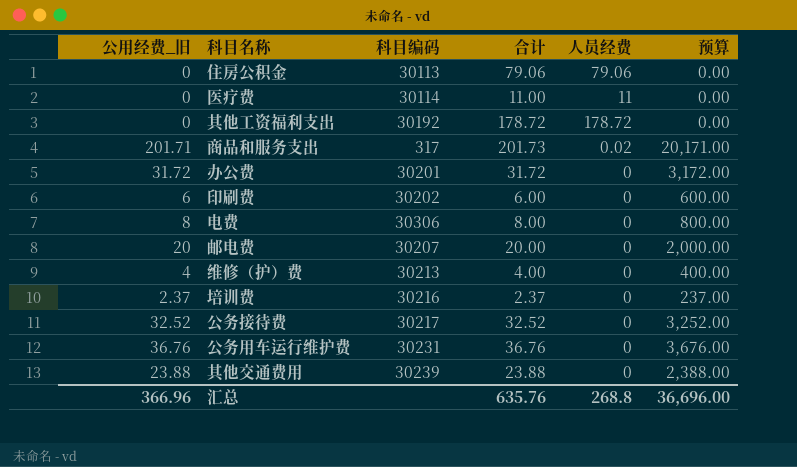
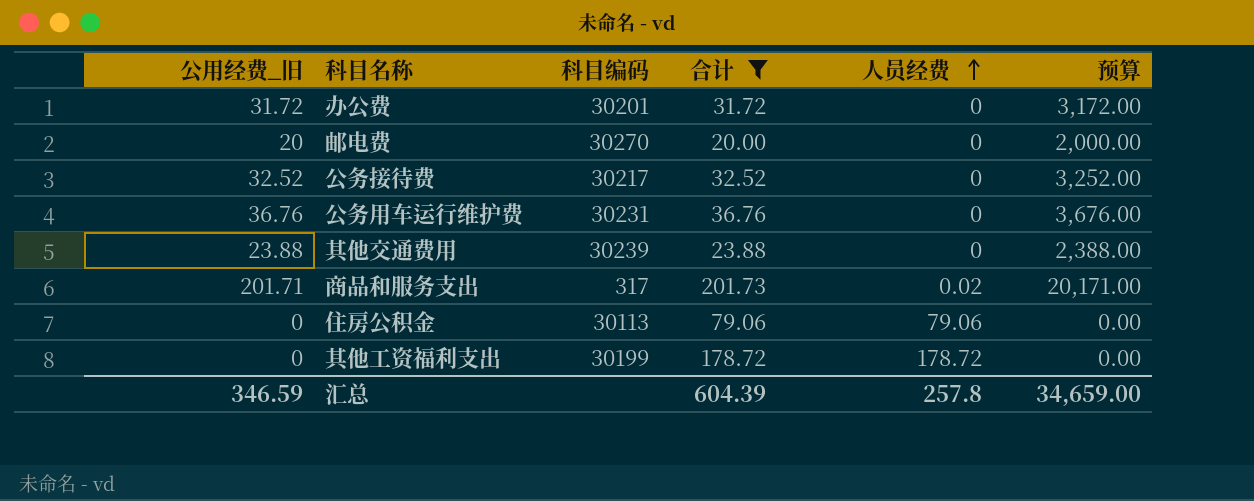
filter: none -> 合计 >= 20.00
row order: none -> 人员经费 ascending
邮电费 | 科目编码: 30207 -> 30270
其他工资福利支出 | 科目编码: 30192 -> 30199
汇总 | 公用经费_旧: 366.96 -> 346.59
汇总 | 合计: 635.76 -> 604.39
汇总 | 人员经费: 268.8 -> 257.8
汇总 | 预算: 36,696.00 -> 34,659.00

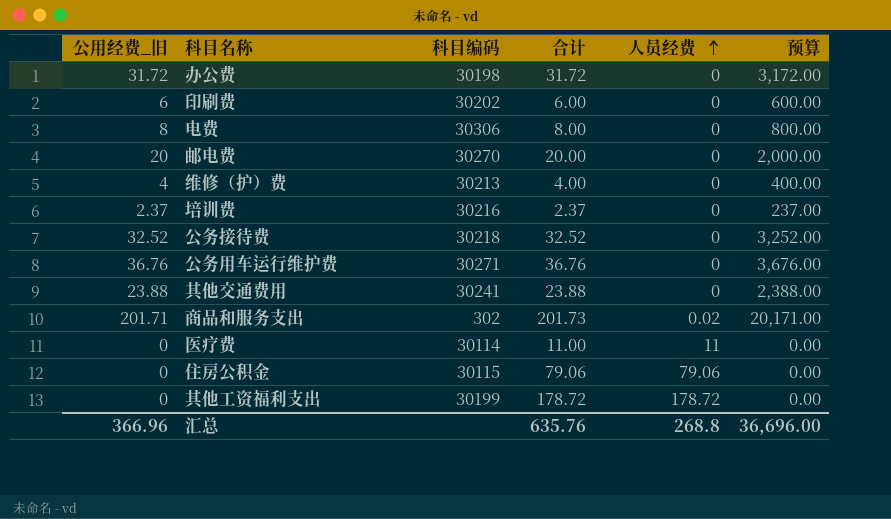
filter: 合计 >= 20.00 -> none
办公费 | 科目编码: 30201 -> 30198
公务接待费 | 科目编码: 30217 -> 30218
公务用车运行维护费 | 科目编码: 30231 -> 30271
其他交通费用 | 科目编码: 30239 -> 30241
商品和服务支出 | 科目编码: 317 -> 302
住房公积金 | 科目编码: 30113 -> 30115
汇总 | 公用经费_旧: 346.59 -> 366.96
汇总 | 合计: 604.39 -> 635.76
汇总 | 人员经费: 257.8 -> 268.8
汇总 | 预算: 34,659.00 -> 36,696.00

